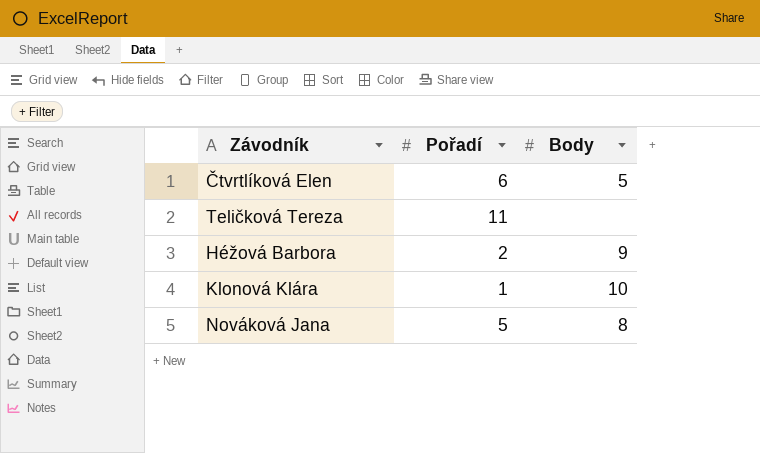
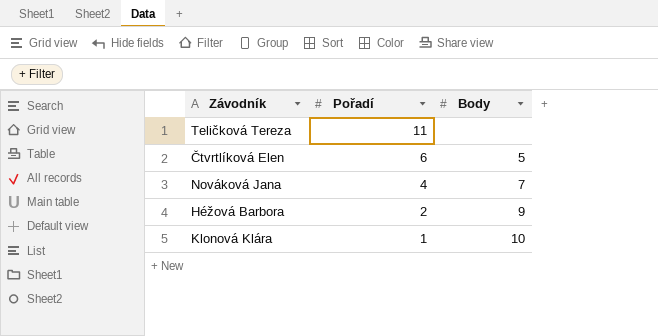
row order: none -> Pořadí descending
Nováková Jana | Pořadí: 5 -> 4
Nováková Jana | Body: 8 -> 7

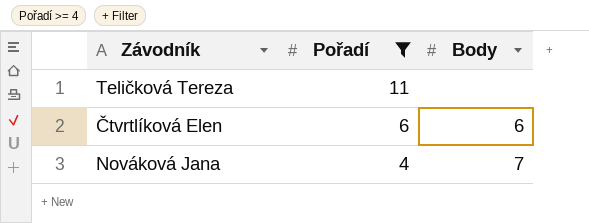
filter: none -> Pořadí >= 4
Čtvrtlíková Elen | Body: 5 -> 6

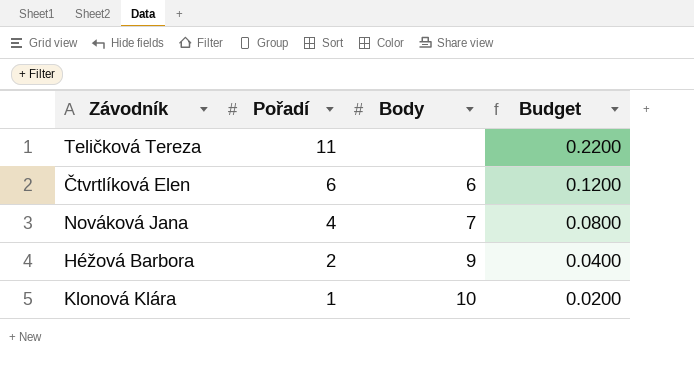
filter: Pořadí >= 4 -> none
column Budget | formula: none -> [Pořadí] * 0.02

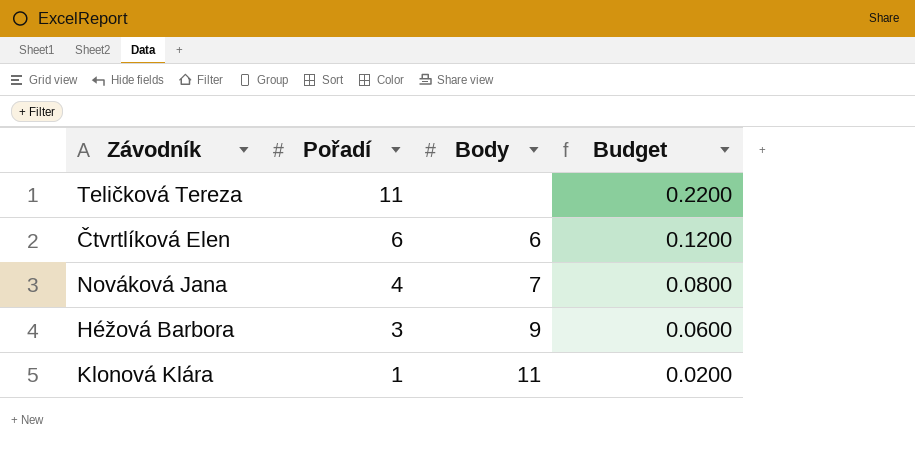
Héžová Barbora | Pořadí: 2 -> 3
Héžová Barbora | Budget: 0.0400 -> 0.0600
Klonová Klára | Body: 10 -> 11

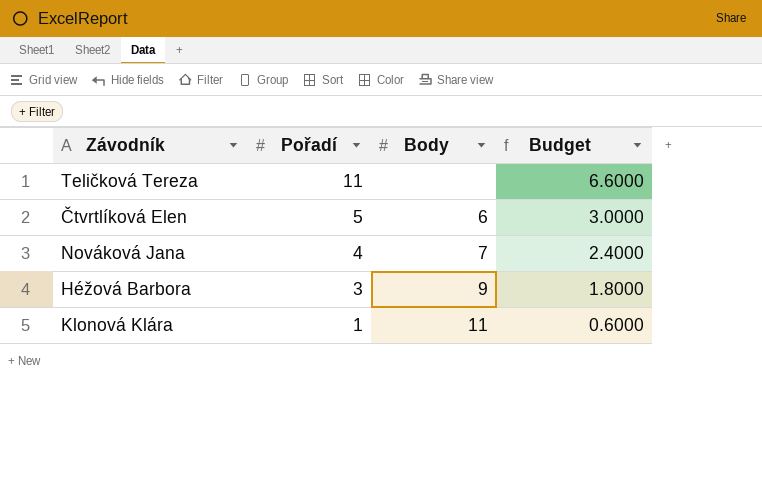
column Budget | formula: [Pořadí] * 0.02 -> [Pořadí] * 0.6
Čtvrtlíková Elen | Pořadí: 6 -> 5

